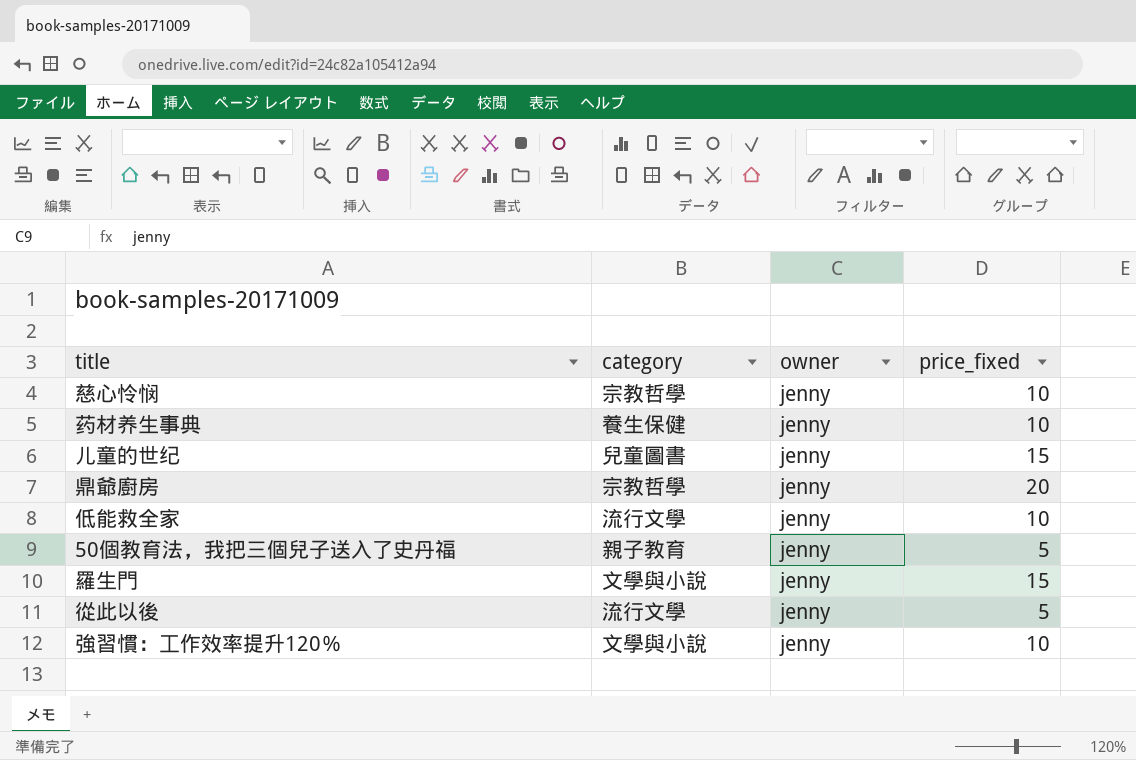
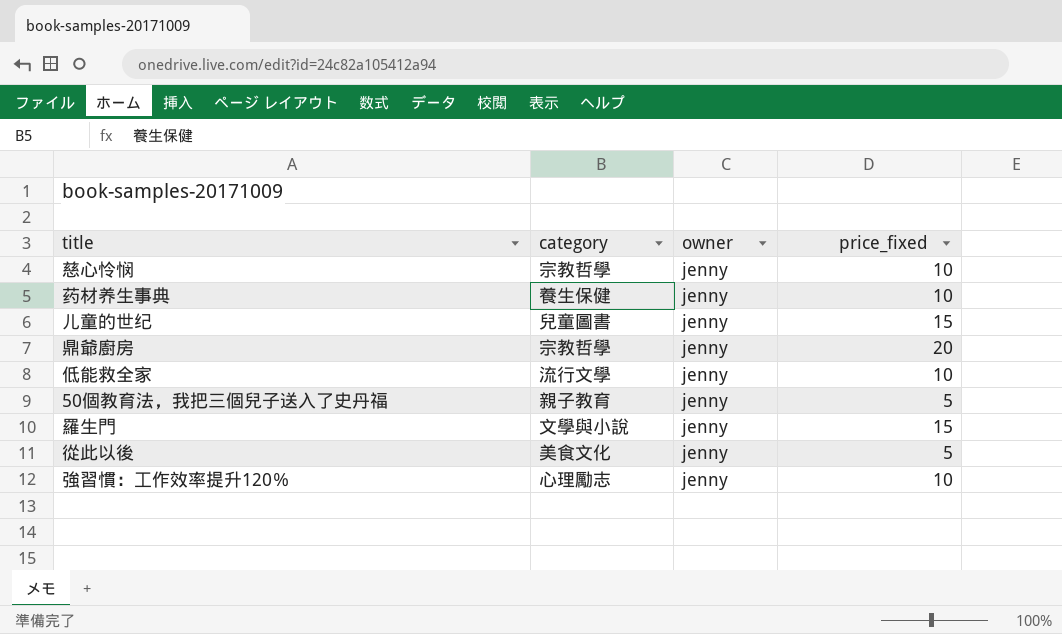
從此以後 | category: 流行文學 -> 美食文化
強習慣：工作效率提升120％ | category: 文學與小說 -> 心理勵志

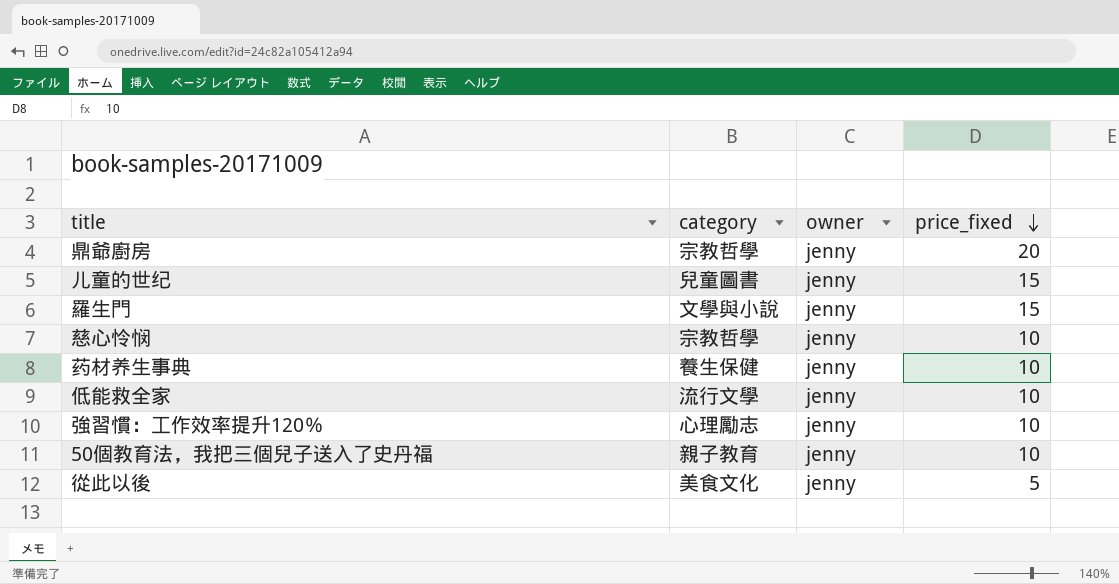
row order: none -> price_fixed descending
50個教育法，我把三個兒子送入了史丹福 | price_fixed: 5 -> 10

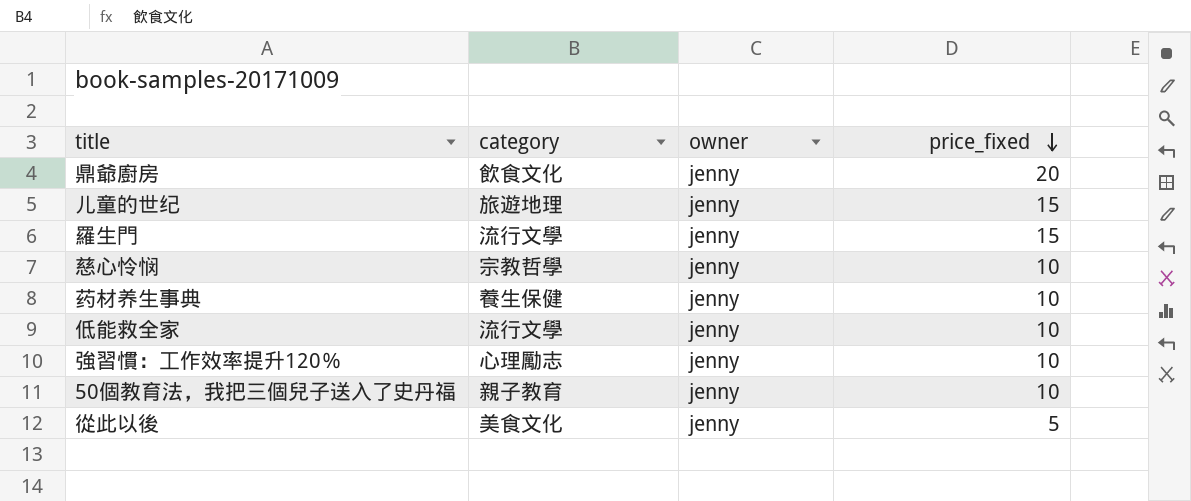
鼎爺廚房 | category: 宗教哲學 -> 飲食文化
儿童的世纪 | category: 兒童圖書 -> 旅遊地理
羅生門 | category: 文學與小說 -> 流行文學

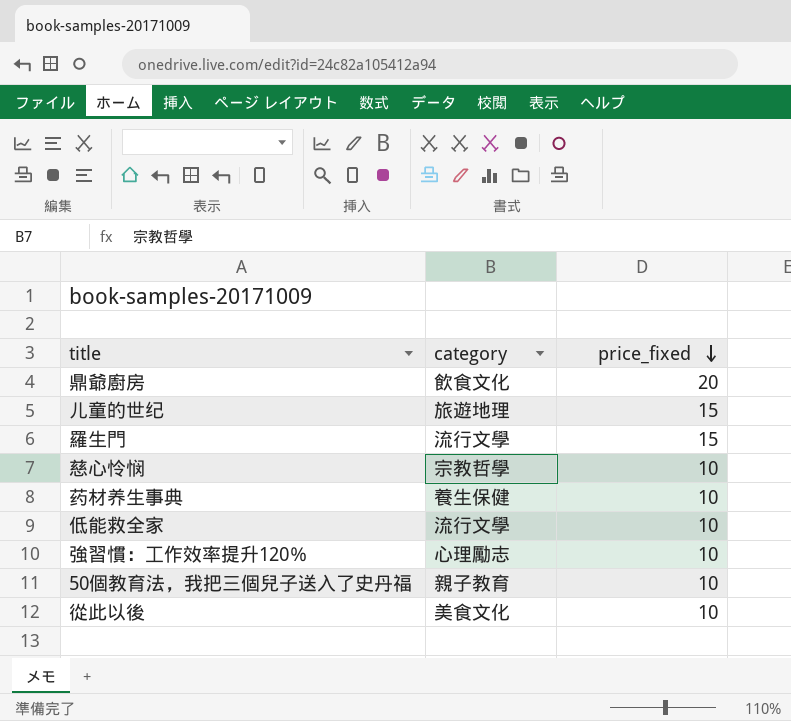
column owner | position: 3 -> none
從此以後 | price_fixed: 5 -> 10

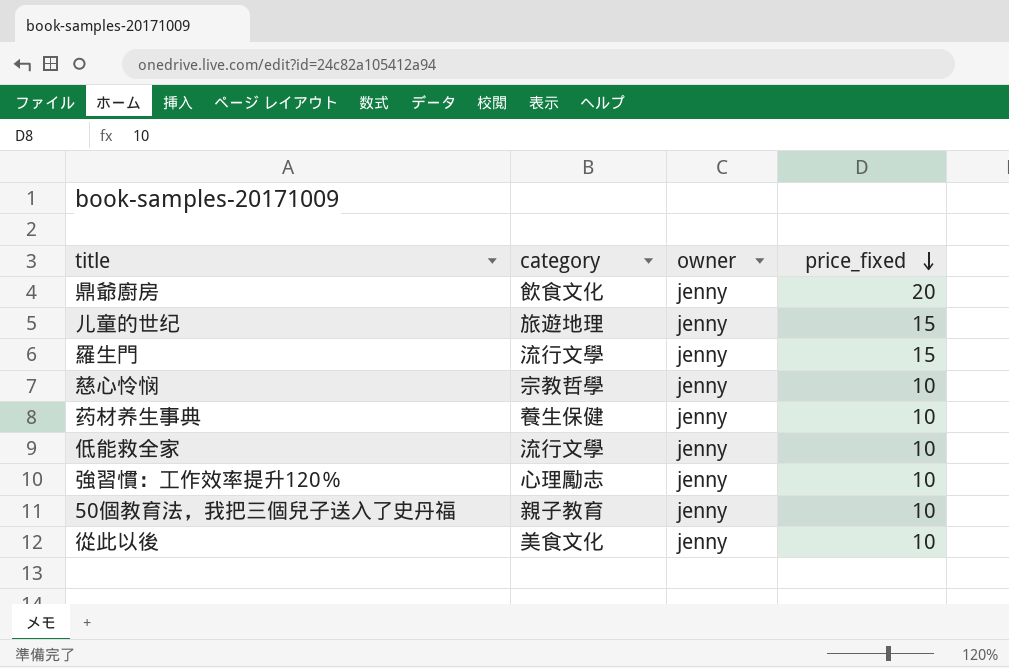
column owner | position: none -> 3

